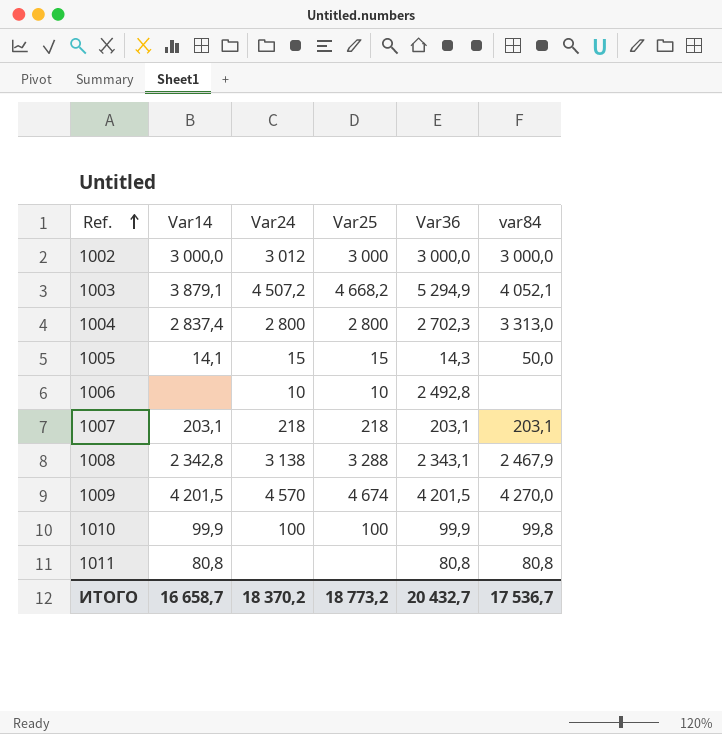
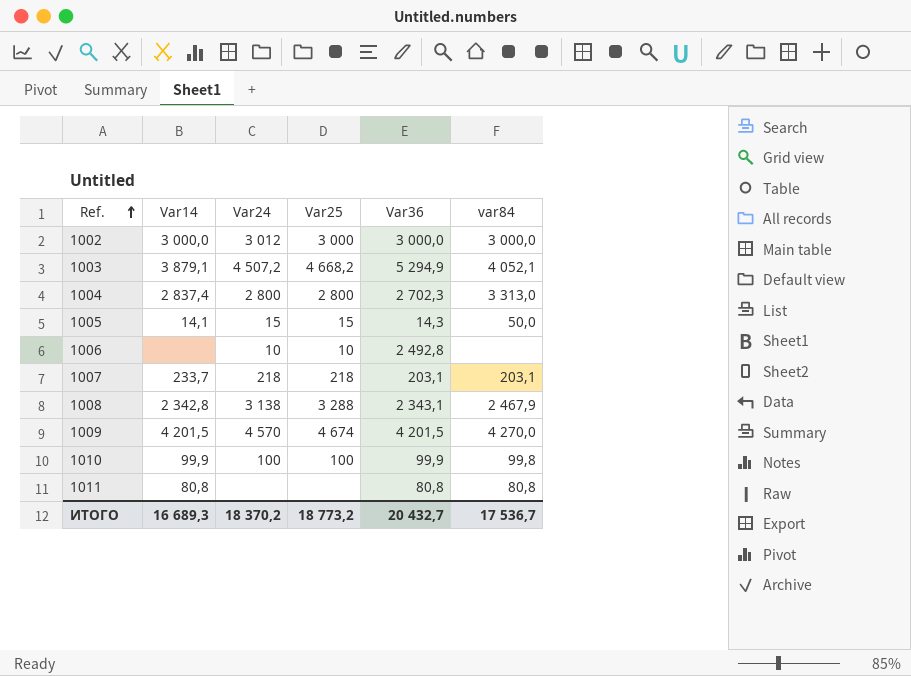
1007 | Var14: 203,1 -> 233,7
ИТОГО | Var14: 16 658,7 -> 16 689,3

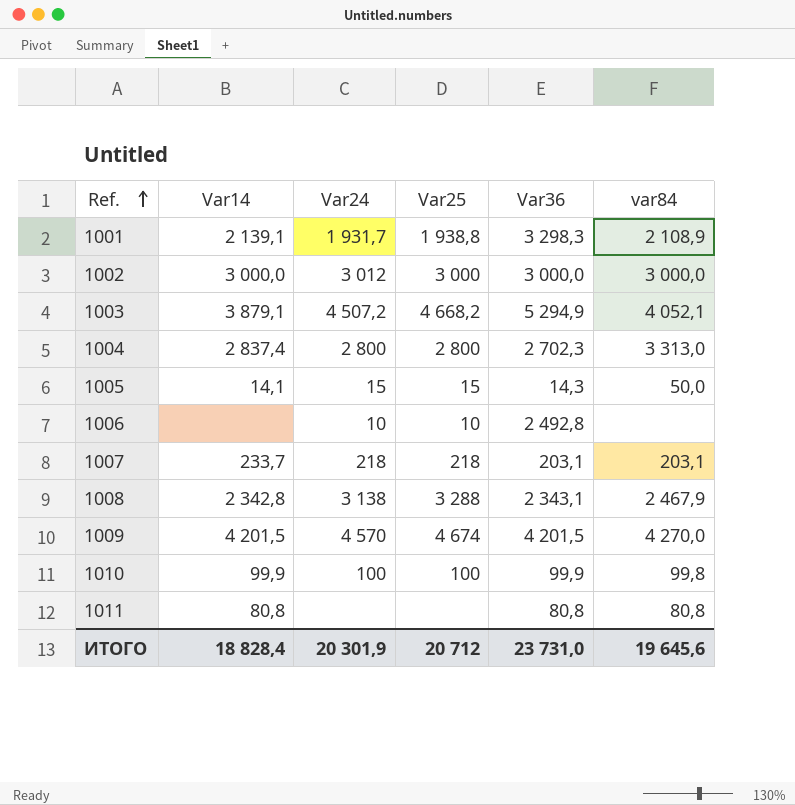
row 1001: none -> 2 139,1 | 1 931,7 | 1 938,8 | 3 298,3 | 2 108,9
ИТОГО | Var14: 16 689,3 -> 18 828,4
ИТОГО | Var24: 18 370,2 -> 20 301,9
ИТОГО | Var25: 18 773,2 -> 20 712
ИТОГО | Var36: 20 432,7 -> 23 731,0
ИТОГО | var84: 17 536,7 -> 19 645,6

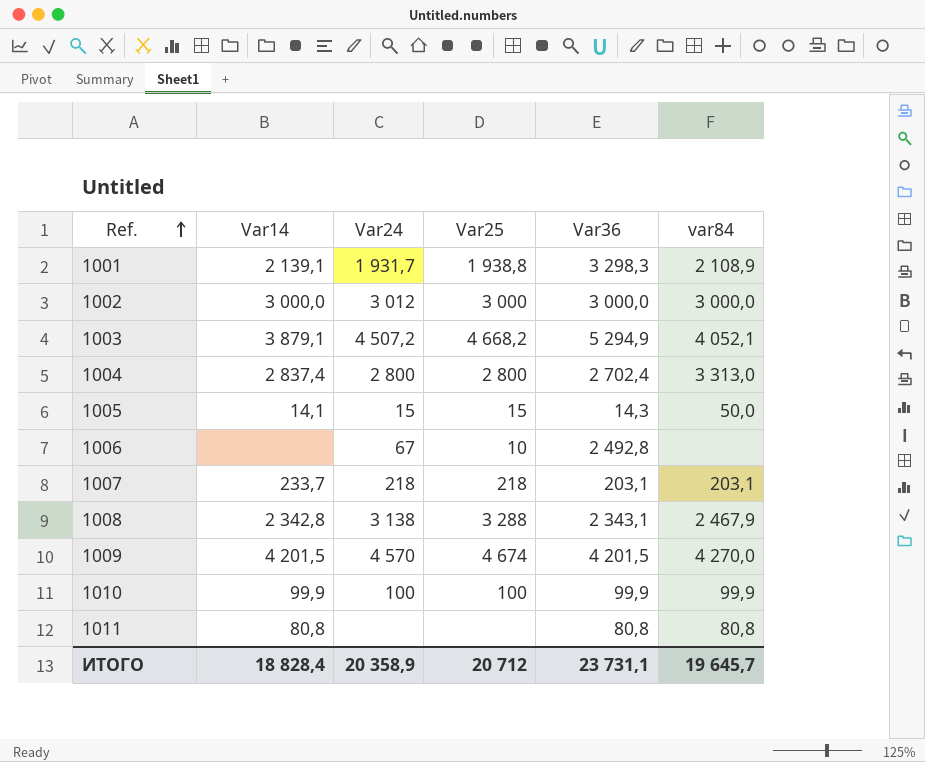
1004 | Var36: 2 702,3 -> 2 702,4
1006 | Var24: 10 -> 67
1010 | var84: 99,8 -> 99,9
ИТОГО | Var24: 20 301,9 -> 20 358,9
ИТОГО | Var36: 23 731,0 -> 23 731,1
ИТОГО | var84: 19 645,6 -> 19 645,7

